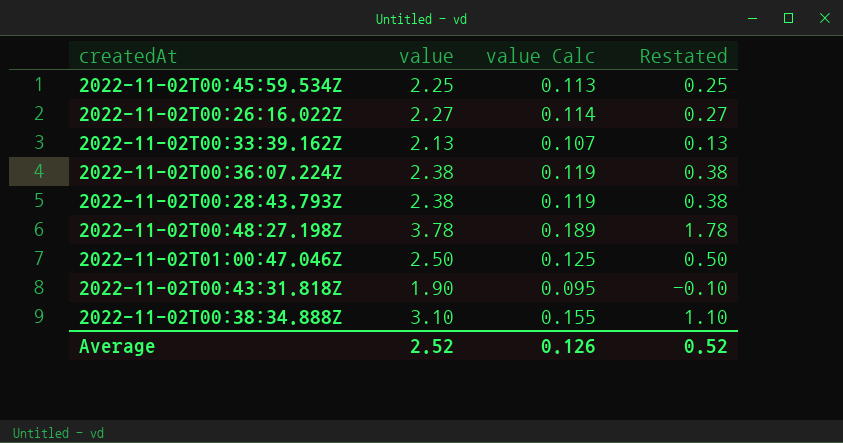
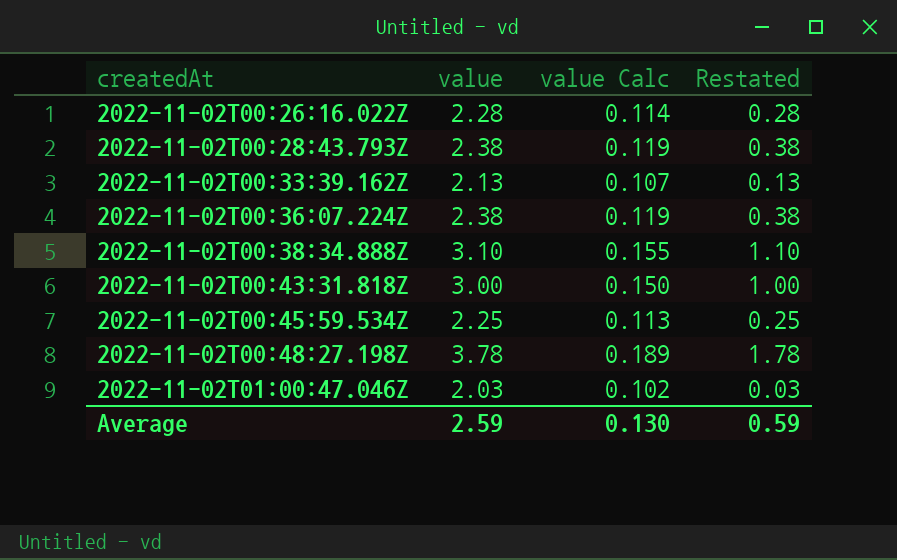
row order: none -> createdAt ascending
2022-11-02T00:26:16.022Z | value: 2.27 -> 2.28
2022-11-02T00:26:16.022Z | Restated: 0.27 -> 0.28
2022-11-02T00:43:31.818Z | value: 1.90 -> 3.00
2022-11-02T00:43:31.818Z | value Calc: 0.095 -> 0.150
2022-11-02T00:43:31.818Z | Restated: -0.10 -> 1.00
2022-11-02T01:00:47.046Z | value: 2.50 -> 2.03
2022-11-02T01:00:47.046Z | value Calc: 0.125 -> 0.102
2022-11-02T01:00:47.046Z | Restated: 0.50 -> 0.03
Average | value: 2.52 -> 2.59
Average | value Calc: 0.126 -> 0.130
Average | Restated: 0.52 -> 0.59

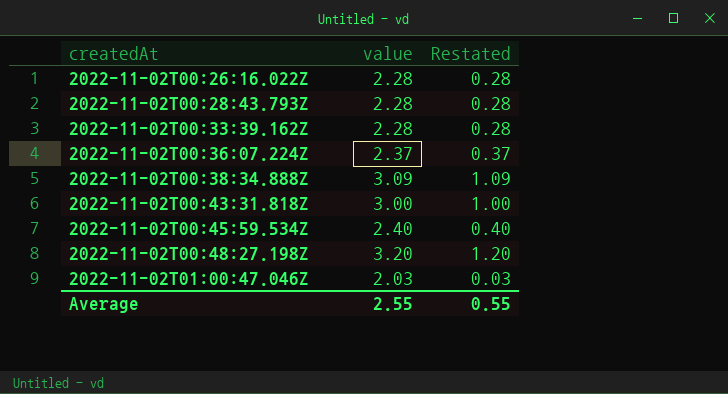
column value Calc | formula: [value] * 0.05 -> none
2022-11-02T00:28:43.793Z | value: 2.38 -> 2.28
2022-11-02T00:28:43.793Z | Restated: 0.38 -> 0.28
2022-11-02T00:33:39.162Z | value: 2.13 -> 2.28
2022-11-02T00:33:39.162Z | Restated: 0.13 -> 0.28
2022-11-02T00:36:07.224Z | value: 2.38 -> 2.37
2022-11-02T00:36:07.224Z | Restated: 0.38 -> 0.37
2022-11-02T00:38:34.888Z | value: 3.10 -> 3.09
2022-11-02T00:38:34.888Z | Restated: 1.10 -> 1.09
2022-11-02T00:45:59.534Z | value: 2.25 -> 2.40
2022-11-02T00:45:59.534Z | Restated: 0.25 -> 0.40
2022-11-02T00:48:27.198Z | value: 3.78 -> 3.20
2022-11-02T00:48:27.198Z | Restated: 1.78 -> 1.20
Average | value: 2.59 -> 2.55
Average | Restated: 0.59 -> 0.55

